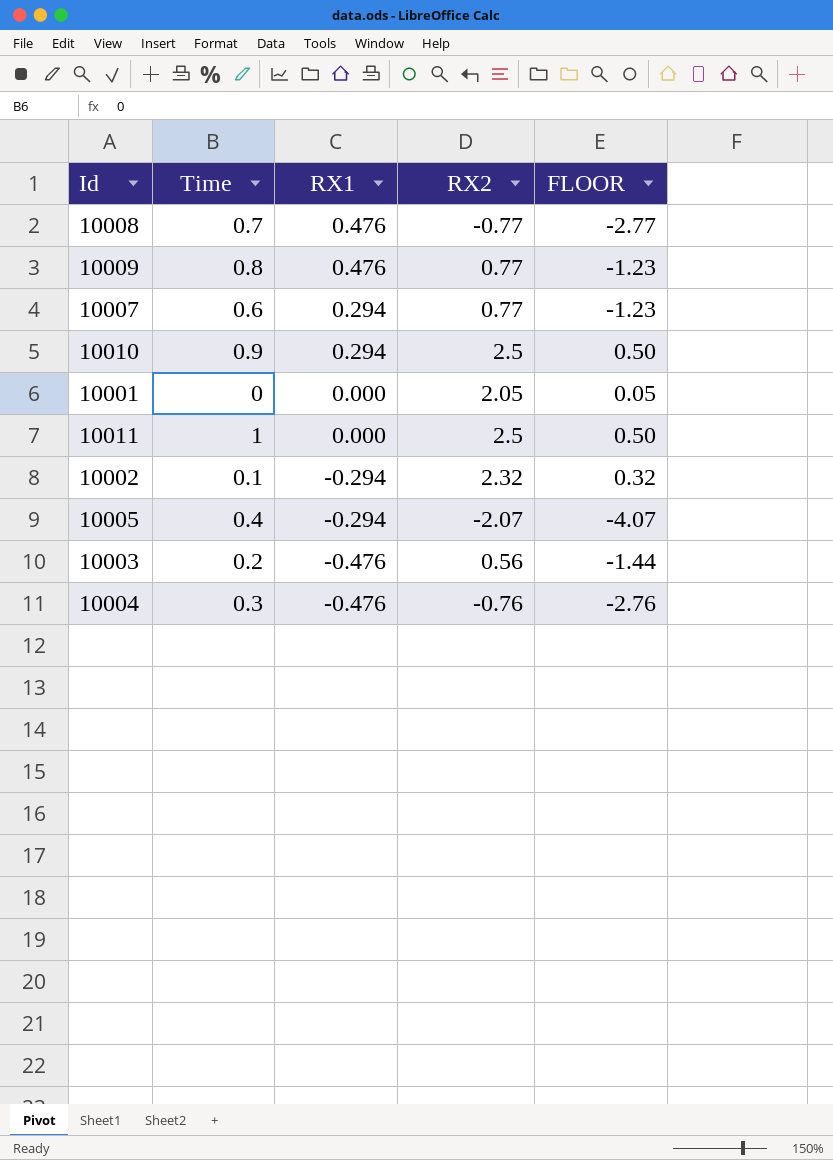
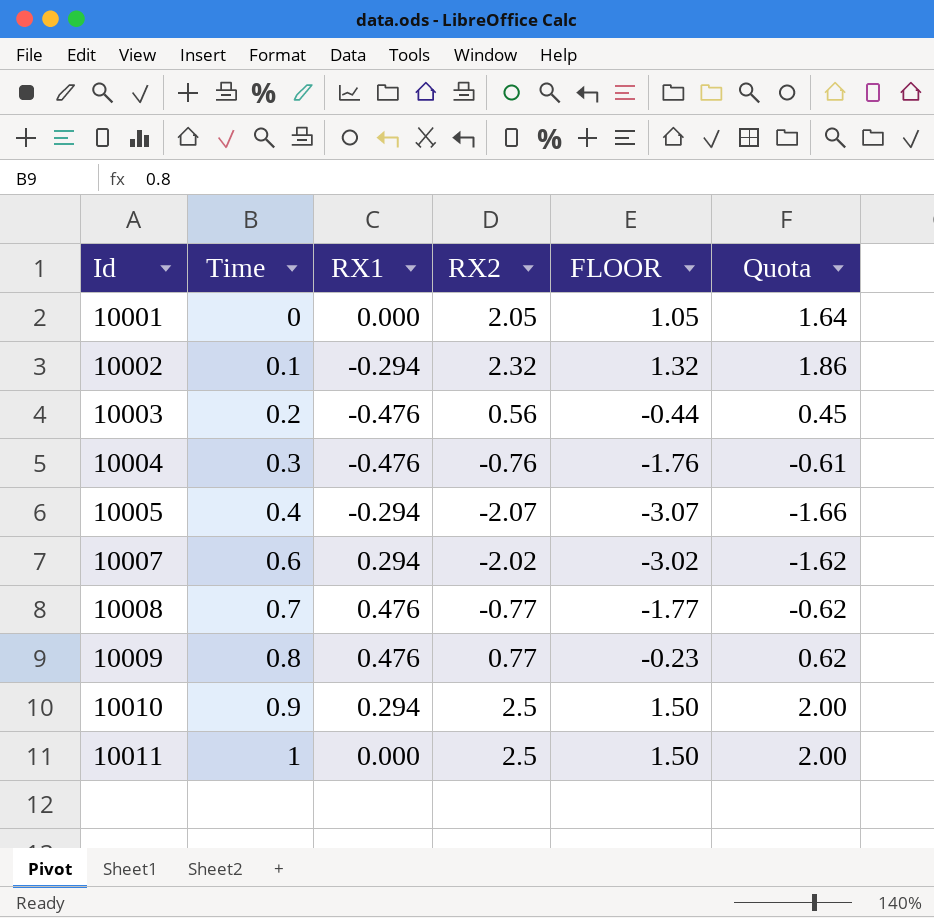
row order: RX1 descending -> Id ascending
column FLOOR | formula: [RX2] - 2 -> [RX2] - 1
column Quota | formula: none -> [RX2] * 0.8
10007 | RX2: 0.77 -> -2.02

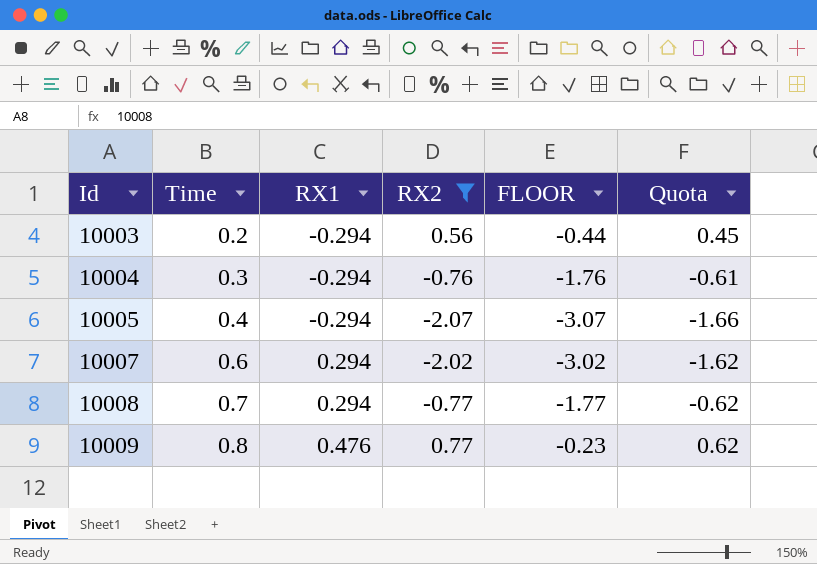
filter: none -> RX2 <= 0.77
10003 | RX1: -0.476 -> -0.294
10004 | RX1: -0.476 -> -0.294
10008 | RX1: 0.476 -> 0.294

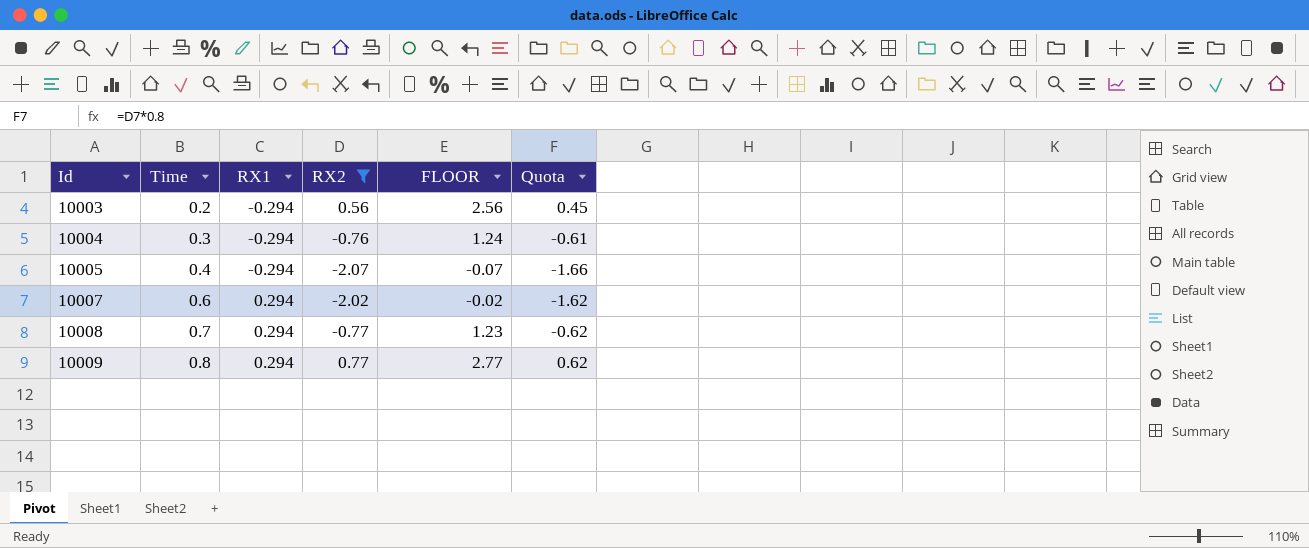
column FLOOR | formula: [RX2] - 1 -> [RX2] + 2
10009 | RX1: 0.476 -> 0.294

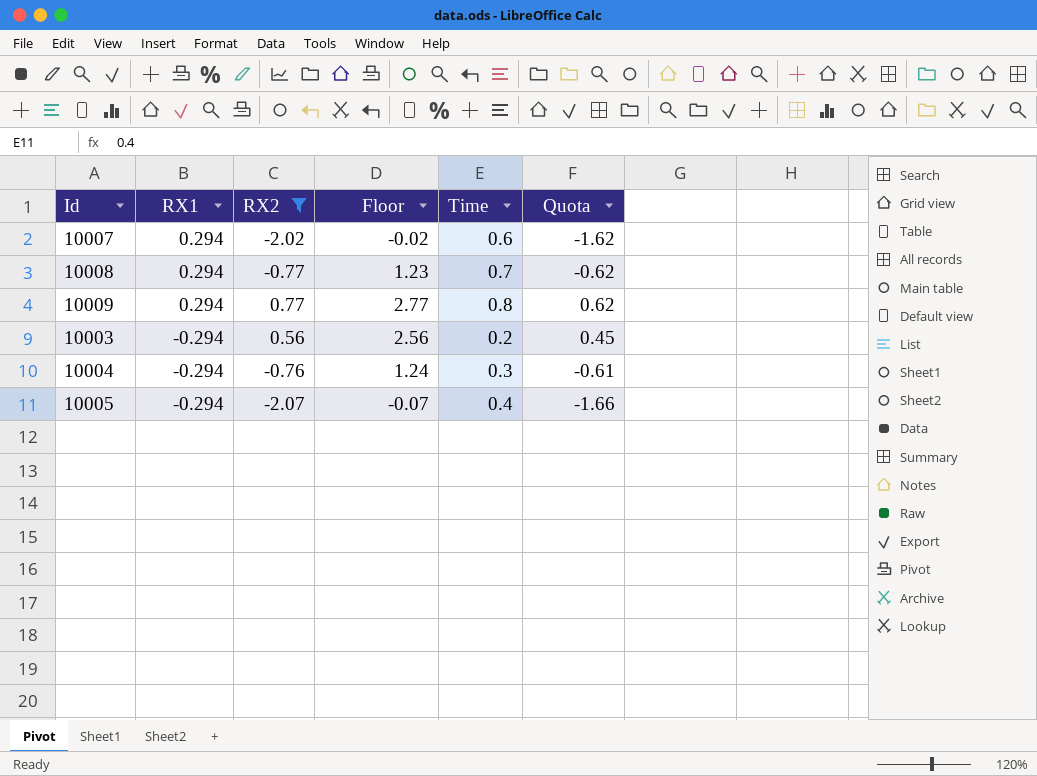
row order: Id ascending -> RX1 descending
column name: FLOOR -> Floor
column Time | position: 2 -> 5

